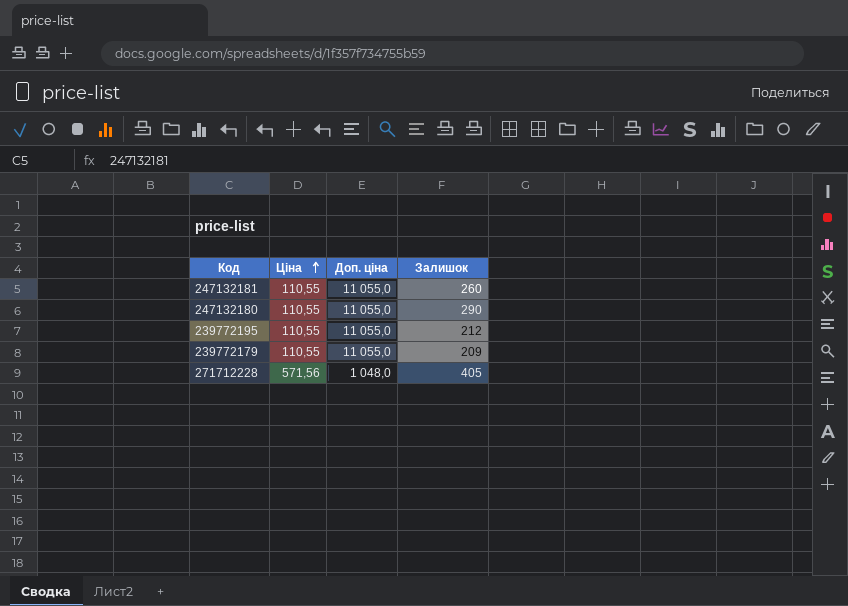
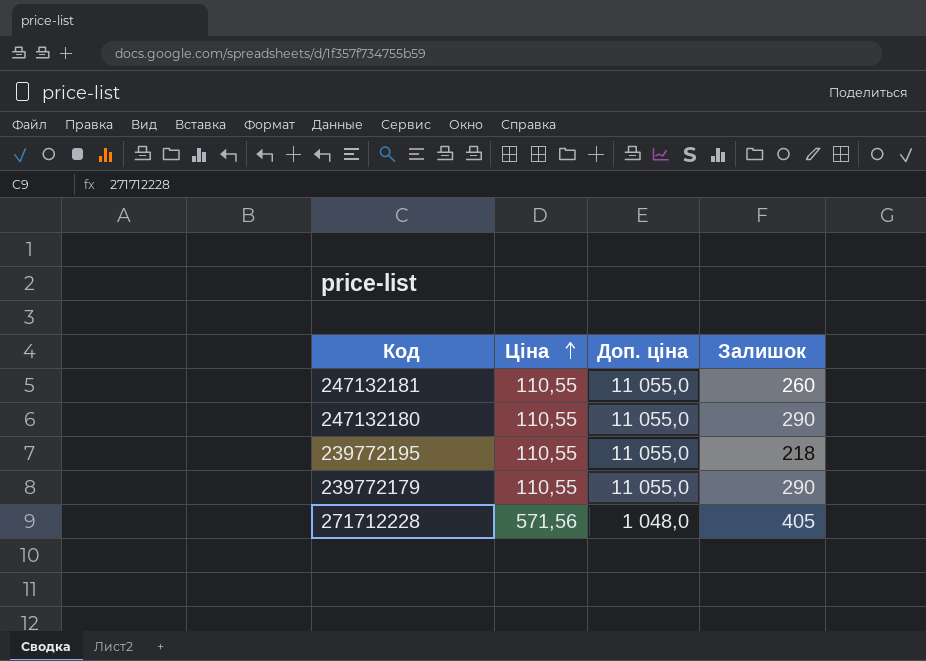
239772195 | Залишок: 212 -> 218
239772179 | Залишок: 209 -> 290

